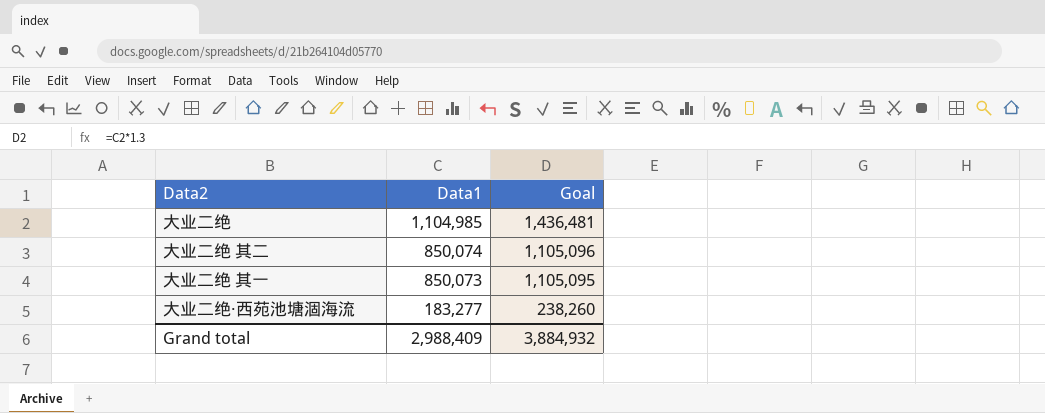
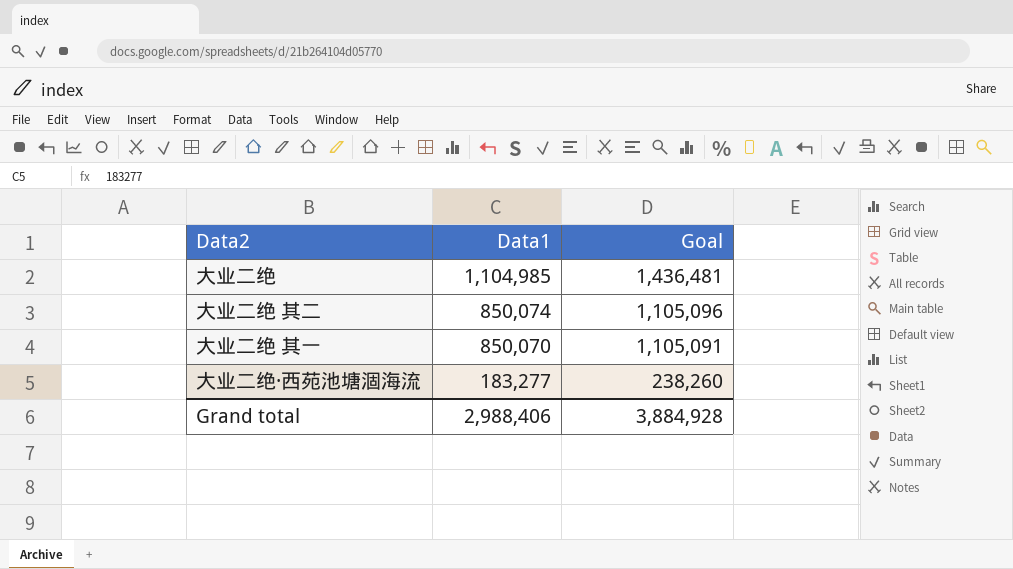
大业二绝 其一 | Data1: 850,073 -> 850,070
大业二绝 其一 | Goal: 1,105,095 -> 1,105,091
Grand total | Data1: 2,988,409 -> 2,988,406
Grand total | Goal: 3,884,932 -> 3,884,928

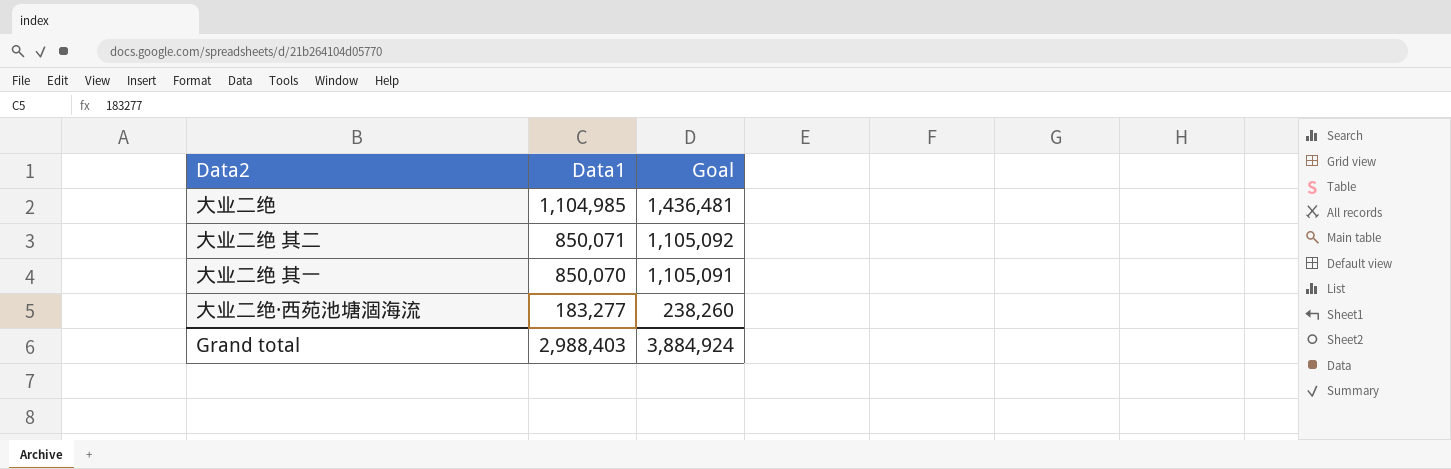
大业二绝 其二 | Data1: 850,074 -> 850,071
大业二绝 其二 | Goal: 1,105,096 -> 1,105,092
Grand total | Data1: 2,988,406 -> 2,988,403
Grand total | Goal: 3,884,928 -> 3,884,924

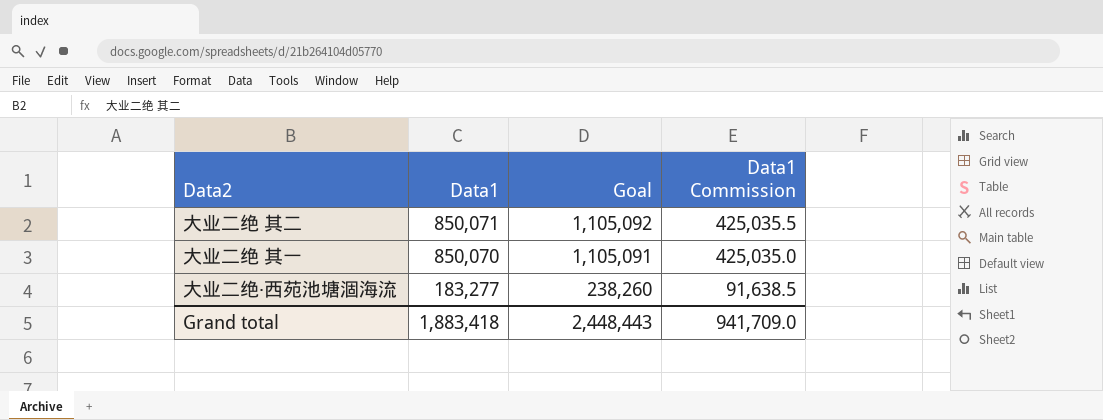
column Data1 Commission | formula: none -> [Data1] * 0.5
row 大业二绝: 1,104,985 | 1,436,481 -> none
Grand total | Data1: 2,988,403 -> 1,883,418
Grand total | Goal: 3,884,924 -> 2,448,443

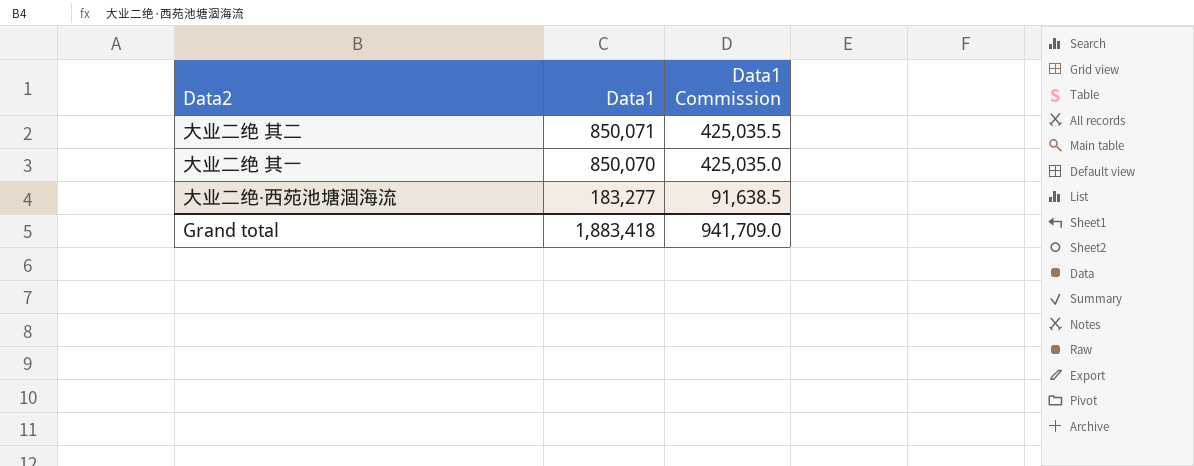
column Goal | formula: [Data1] * 1.3 -> none

